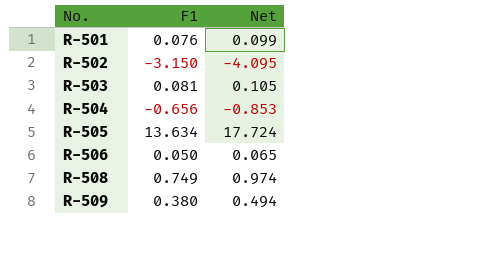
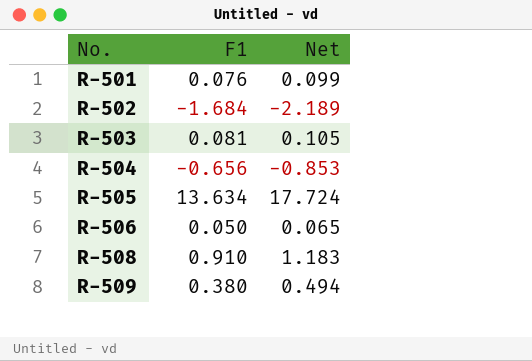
R-502 | F1: -3.150 -> -1.684
R-502 | Net: -4.095 -> -2.189
R-508 | F1: 0.749 -> 0.910
R-508 | Net: 0.974 -> 1.183

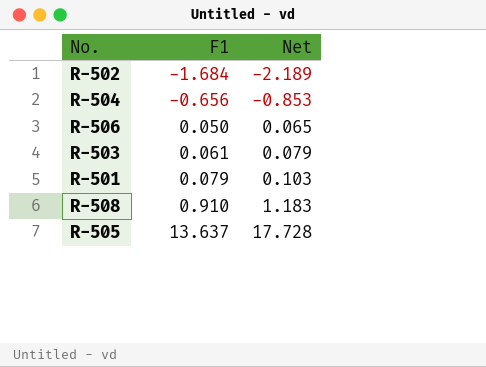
row order: No. ascending -> F1 ascending
row R-509: 0.380 | 0.494 -> none
R-503 | F1: 0.081 -> 0.061
R-503 | Net: 0.105 -> 0.079
R-501 | F1: 0.076 -> 0.079
R-501 | Net: 0.099 -> 0.103
R-505 | F1: 13.634 -> 13.637
R-505 | Net: 17.724 -> 17.728

